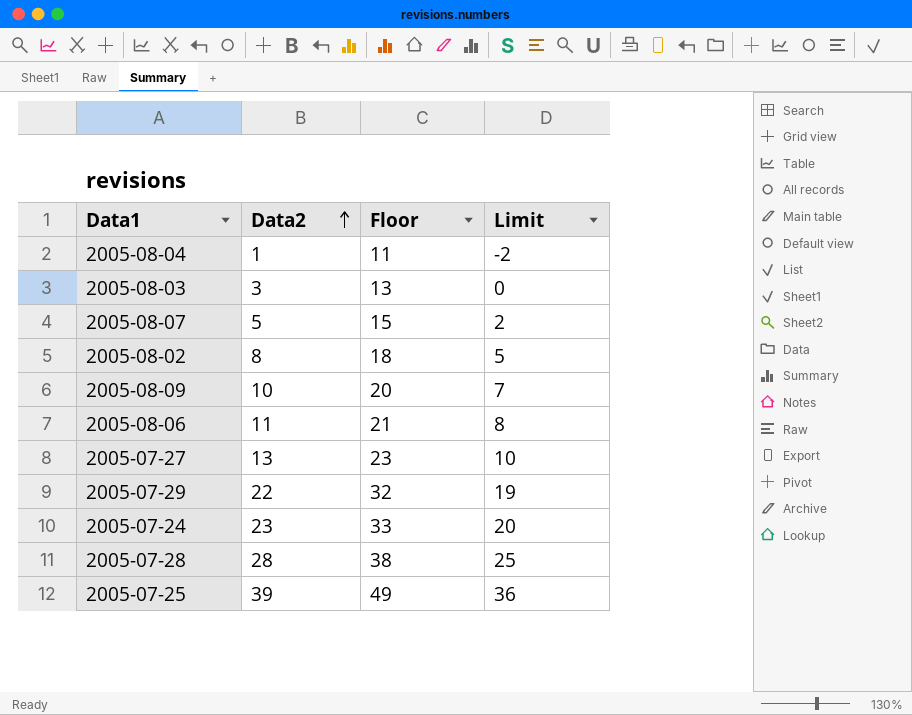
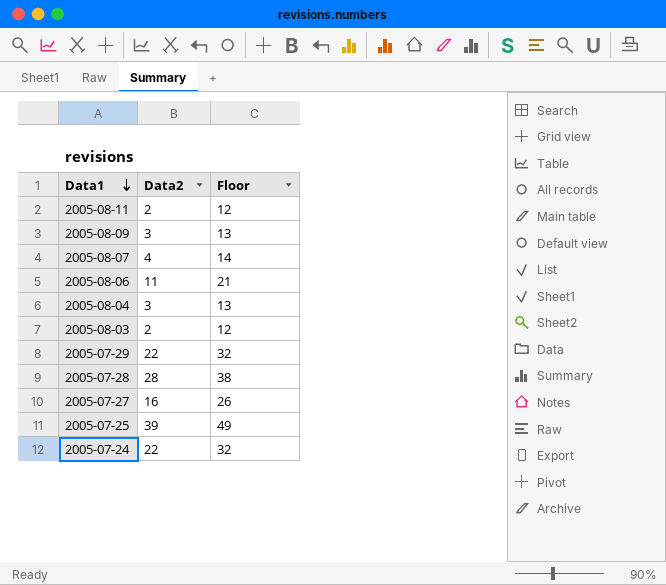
row order: Data2 ascending -> Data1 descending
column Limit | formula: [Data2] - 3 -> none
row 2005-08-02: 8 | 18 | 5 -> none
row 2005-08-11: none -> 2 | 12
2005-08-09 | Data2: 10 -> 3
2005-08-09 | Floor: 20 -> 13
2005-08-07 | Data2: 5 -> 4
2005-08-07 | Floor: 15 -> 14
2005-08-04 | Data2: 1 -> 3
2005-08-04 | Floor: 11 -> 13
2005-08-03 | Data2: 3 -> 2
2005-08-03 | Floor: 13 -> 12
2005-07-27 | Data2: 13 -> 16
2005-07-27 | Floor: 23 -> 26
2005-07-24 | Data2: 23 -> 22
2005-07-24 | Floor: 33 -> 32

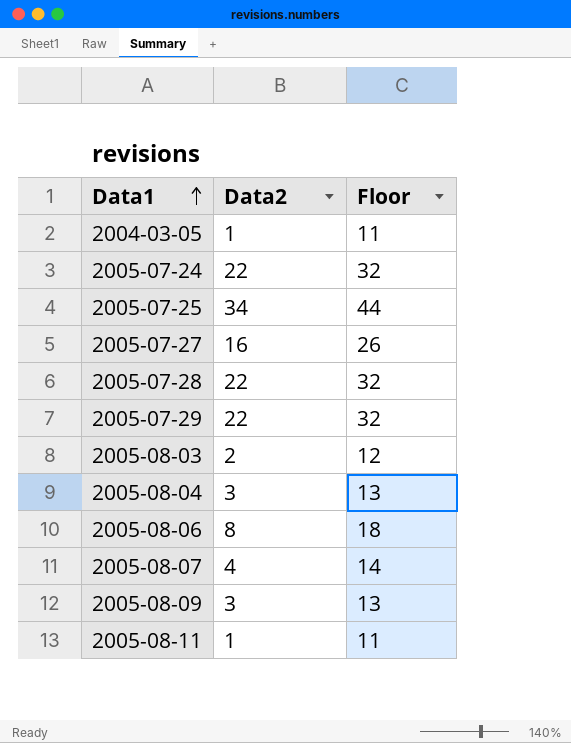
row order: Data1 descending -> Data1 ascending
row 2004-03-05: none -> 1 | 11
2005-07-25 | Data2: 39 -> 34
2005-07-25 | Floor: 49 -> 44
2005-07-28 | Data2: 28 -> 22
2005-07-28 | Floor: 38 -> 32
2005-08-06 | Data2: 11 -> 8
2005-08-06 | Floor: 21 -> 18
2005-08-11 | Data2: 2 -> 1
2005-08-11 | Floor: 12 -> 11

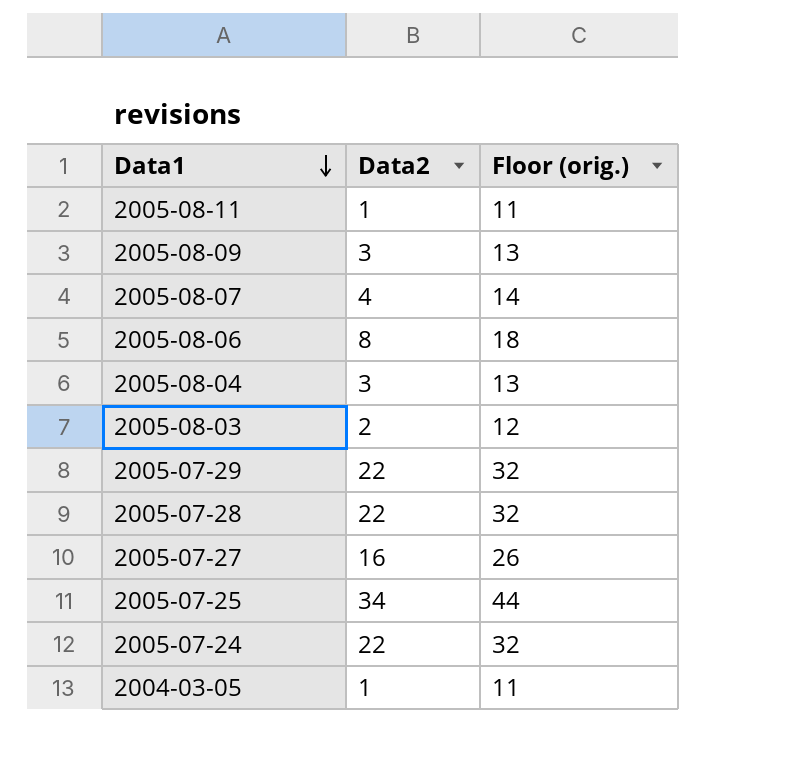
row order: Data1 ascending -> Data1 descending
column name: Floor -> Floor (orig.)

